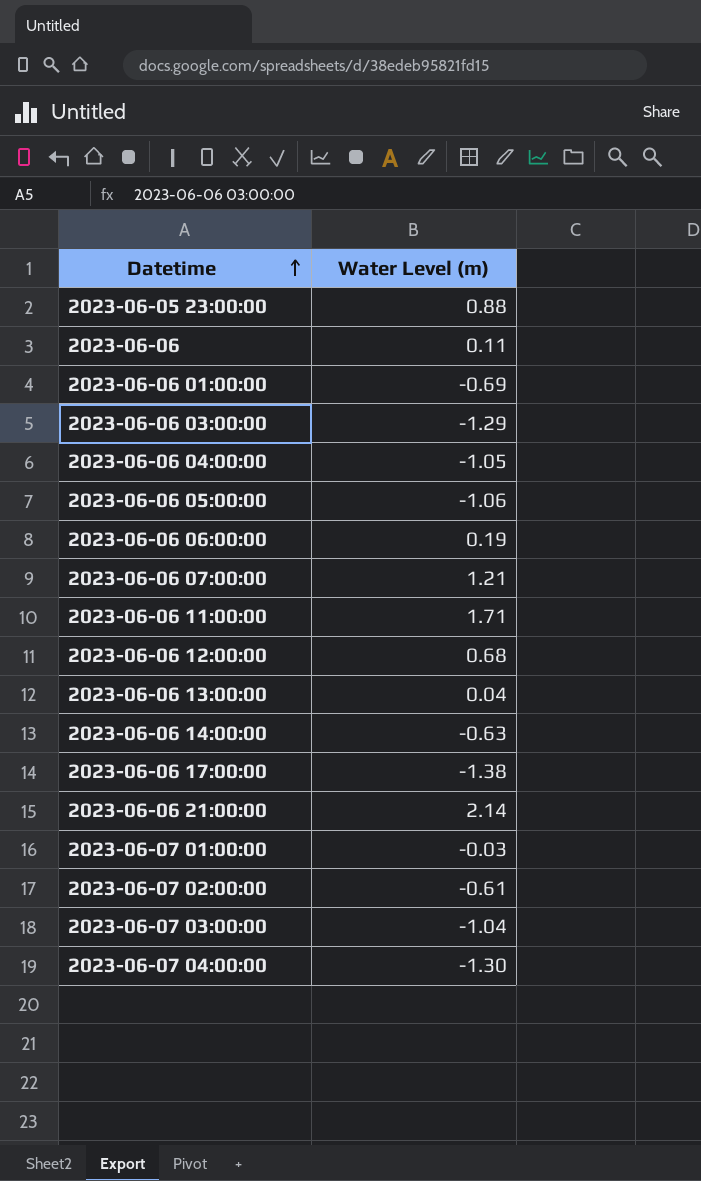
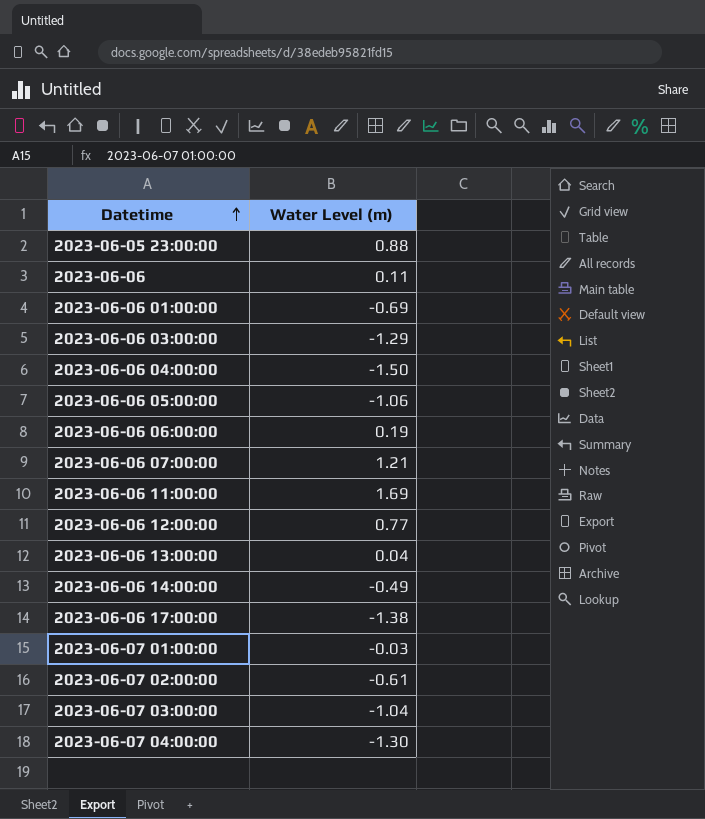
row 2023-06-06 21:00:00: 2.14 -> none
2023-06-06 04:00:00 | Water Level (m): -1.05 -> -1.50
2023-06-06 11:00:00 | Water Level (m): 1.71 -> 1.69
2023-06-06 12:00:00 | Water Level (m): 0.68 -> 0.77
2023-06-06 14:00:00 | Water Level (m): -0.63 -> -0.49

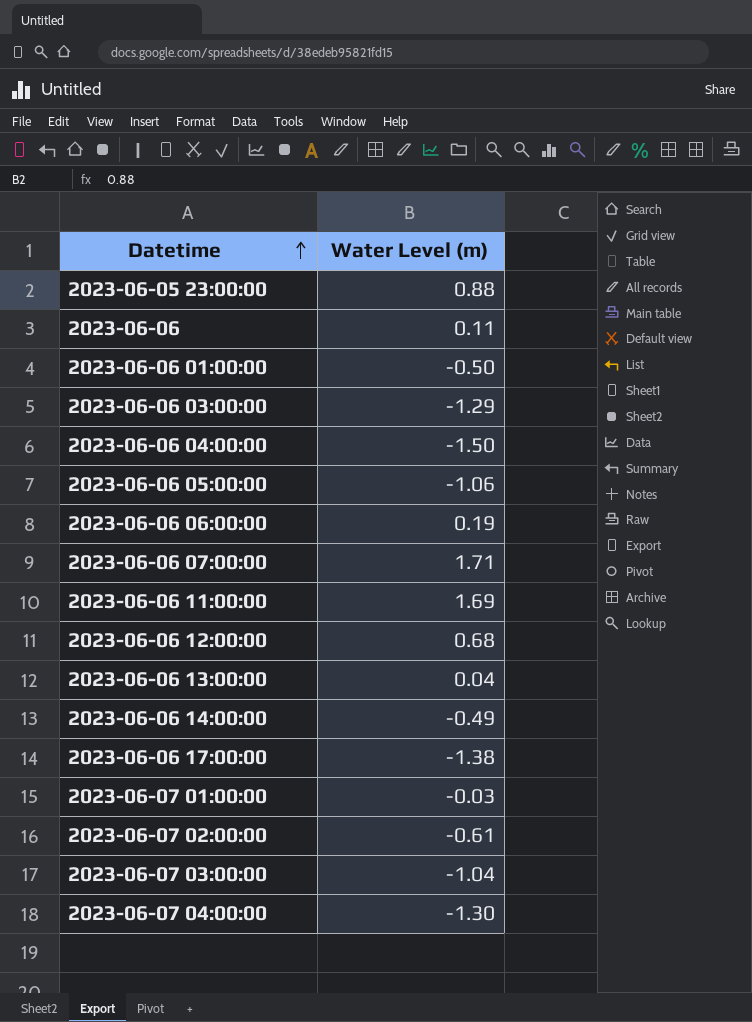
2023-06-06 01:00:00 | Water Level (m): -0.69 -> -0.50
2023-06-06 07:00:00 | Water Level (m): 1.21 -> 1.71
2023-06-06 12:00:00 | Water Level (m): 0.77 -> 0.68

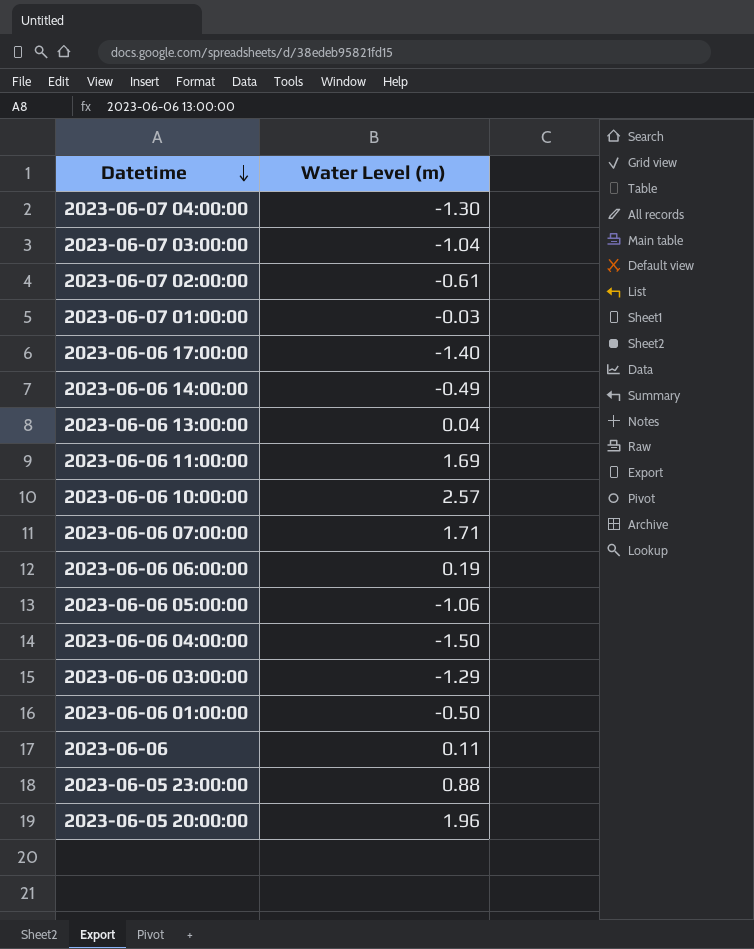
row order: Datetime ascending -> Datetime descending
row 2023-06-06 12:00:00: 0.68 -> none
2023-06-06 17:00:00 | Water Level (m): -1.38 -> -1.40
row 2023-06-06 10:00:00: none -> 2.57
row 2023-06-05 20:00:00: none -> 1.96

